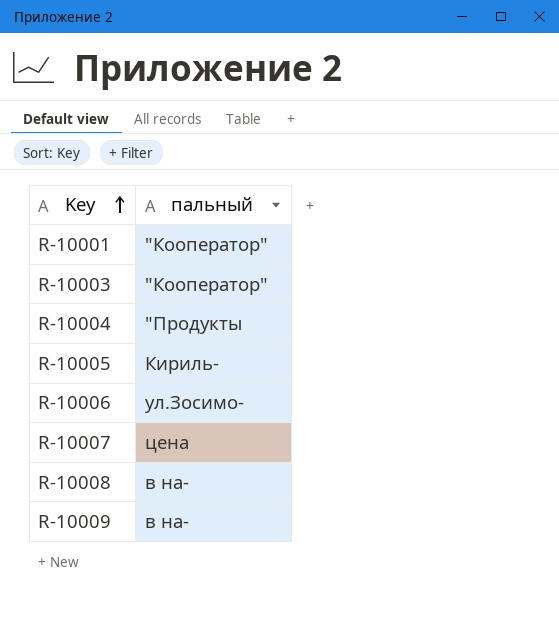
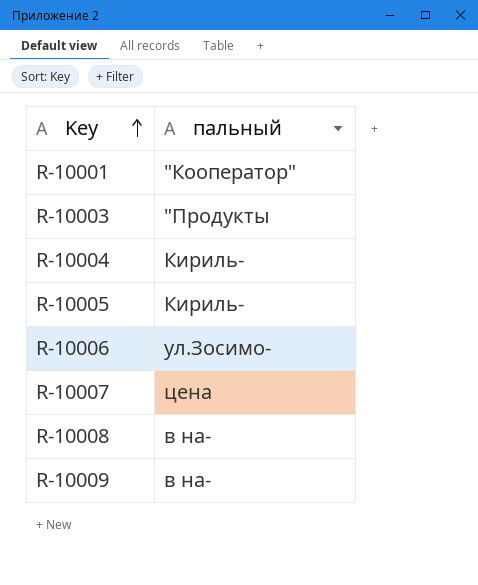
R-10003 | пальный: "Кооператор" -> "Продукты
R-10004 | пальный: "Продукты -> Кириль-

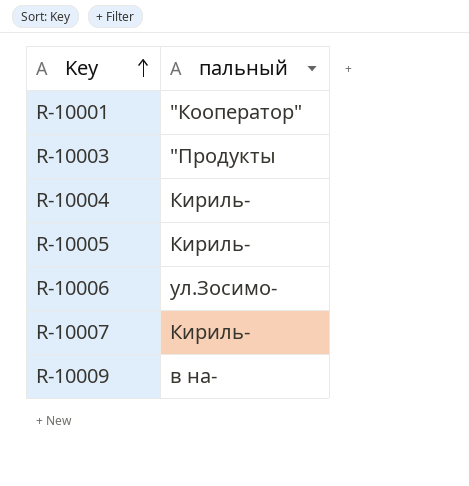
row R-10008: в на- -> none
R-10007 | пальный: цена -> Кириль-

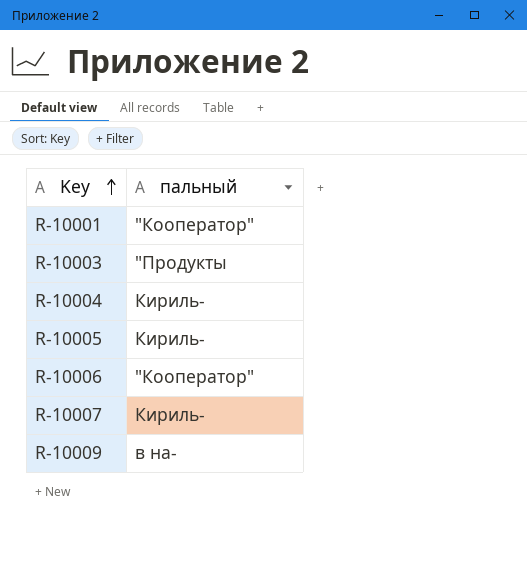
R-10006 | пальный: ул.Зосимо- -> "Кооператор"

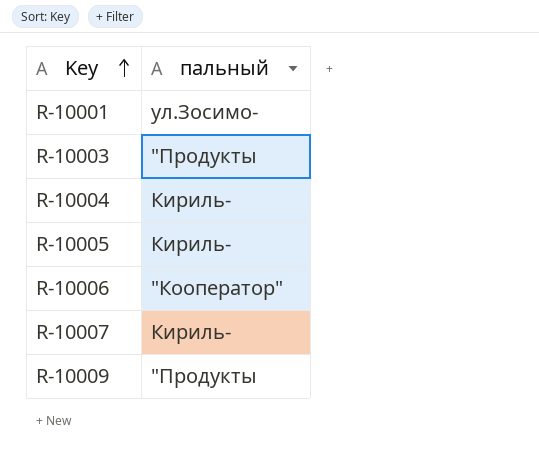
R-10001 | пальный: "Кооператор" -> ул.Зосимо-
R-10009 | пальный: в на- -> "Продукты

